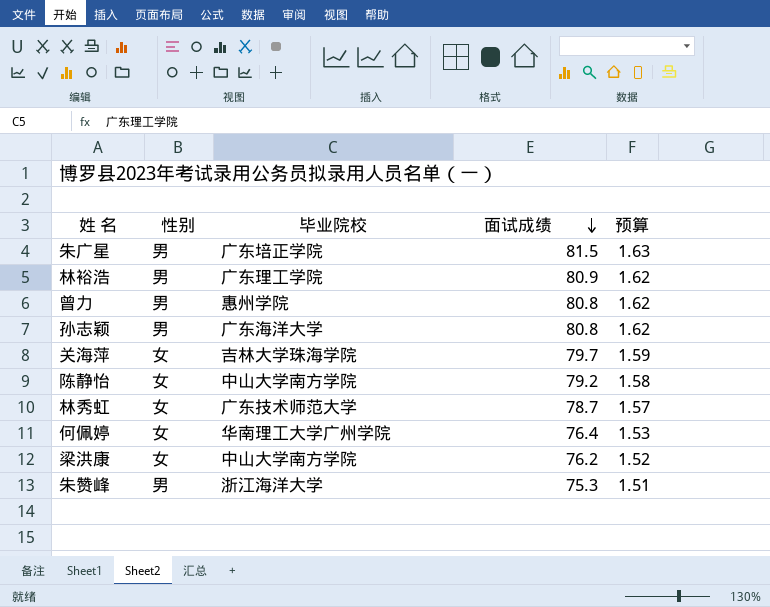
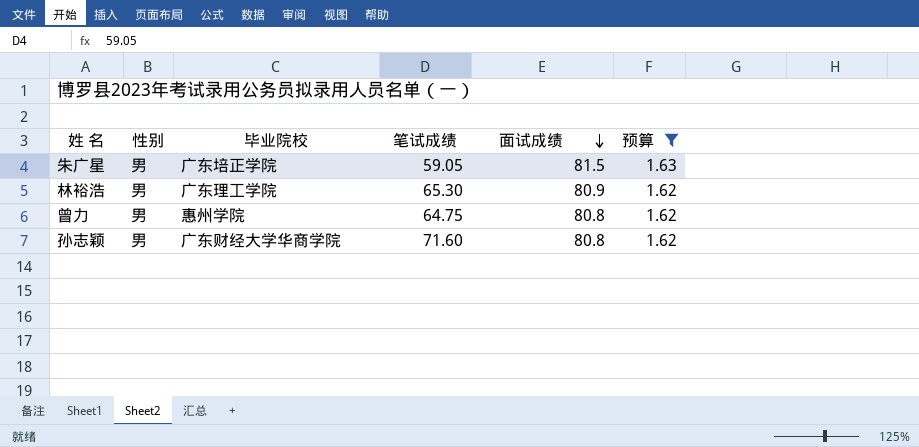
filter: none -> 预算 >= 1.62
column 笔试成绩 | position: none -> 4
孙志颖 | 毕业院校: 广东海洋大学 -> 广东财经大学华商学院

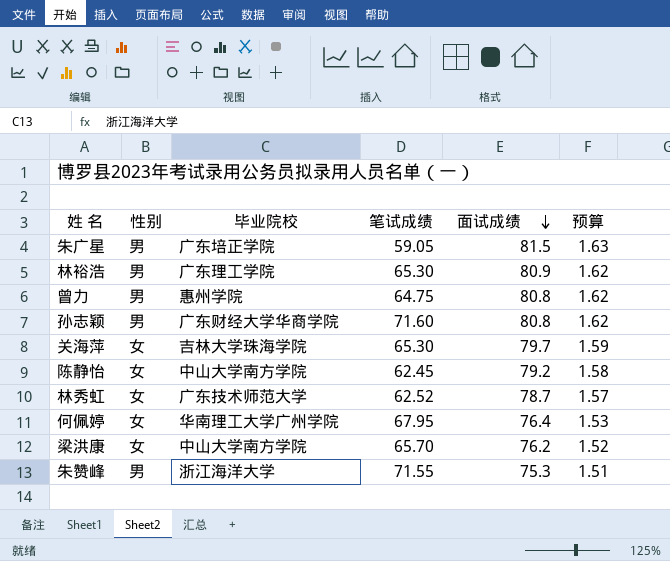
filter: 预算 >= 1.62 -> none

